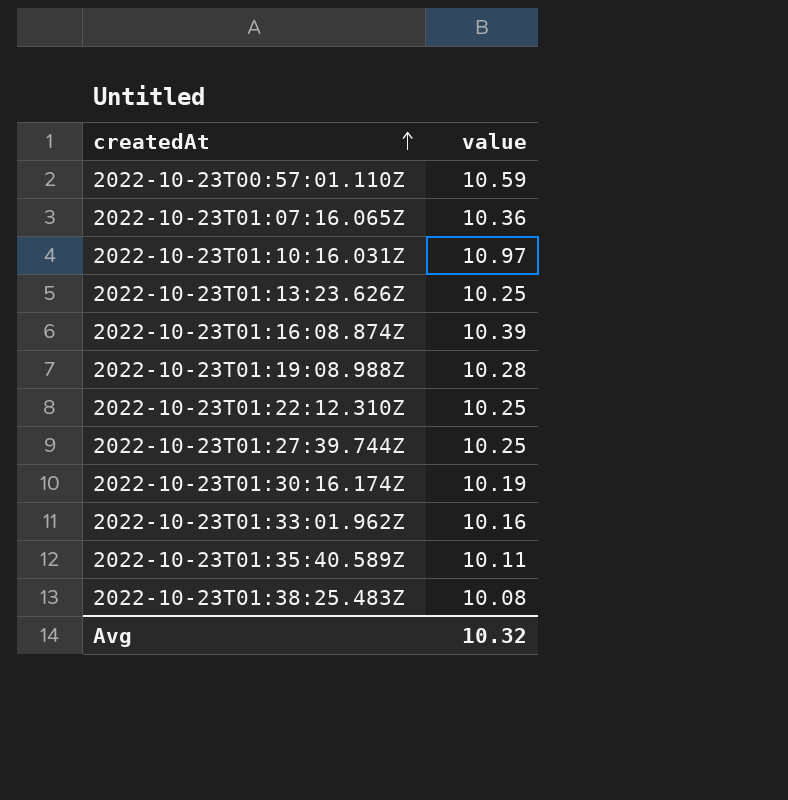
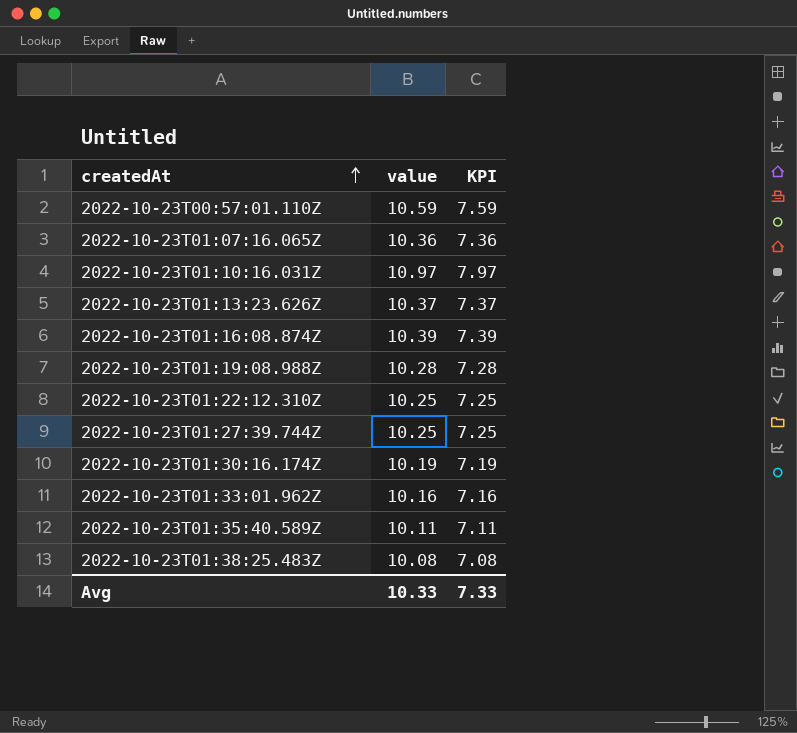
column KPI | formula: none -> [value] - 3
2022-10-23T01:13:23.626Z | value: 10.25 -> 10.37
Avg | value: 10.32 -> 10.33

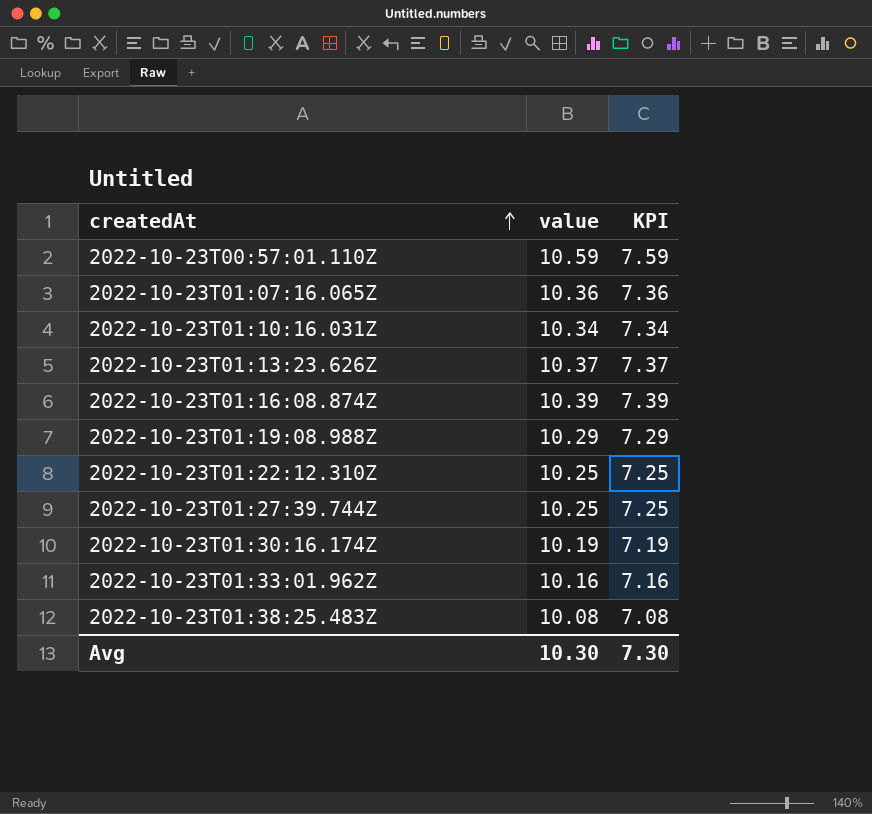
row 2022-10-23T01:35:40.589Z: 10.11 | 7.11 -> none
2022-10-23T01:10:16.031Z | value: 10.97 -> 10.34
2022-10-23T01:10:16.031Z | KPI: 7.97 -> 7.34
2022-10-23T01:19:08.988Z | value: 10.28 -> 10.29
2022-10-23T01:19:08.988Z | KPI: 7.28 -> 7.29
Avg | value: 10.33 -> 10.30
Avg | KPI: 7.33 -> 7.30

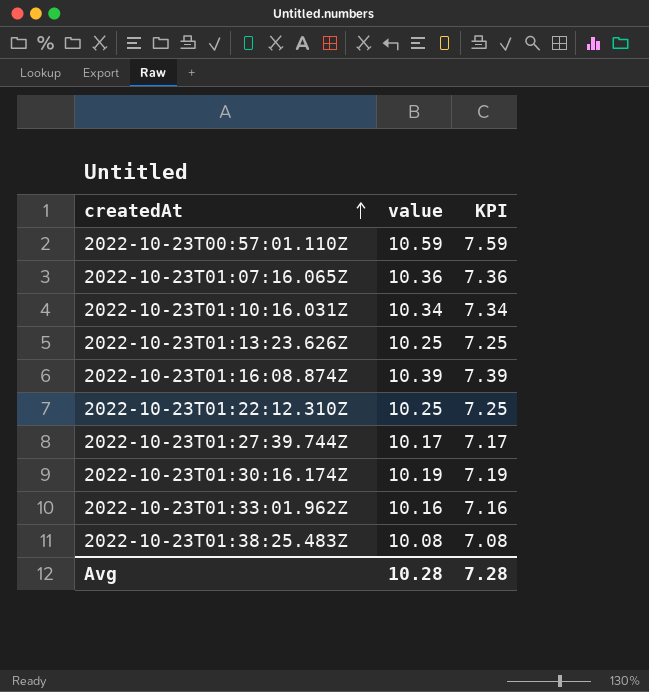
row 2022-10-23T01:19:08.988Z: 10.29 | 7.29 -> none
2022-10-23T01:13:23.626Z | value: 10.37 -> 10.25
2022-10-23T01:13:23.626Z | KPI: 7.37 -> 7.25
2022-10-23T01:27:39.744Z | value: 10.25 -> 10.17
2022-10-23T01:27:39.744Z | KPI: 7.25 -> 7.17
Avg | value: 10.30 -> 10.28
Avg | KPI: 7.30 -> 7.28

